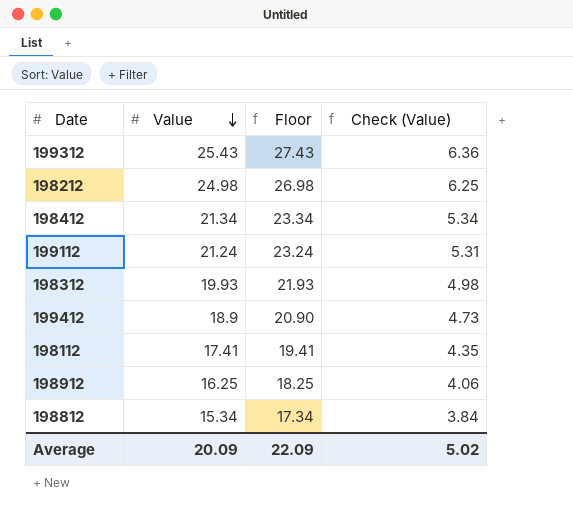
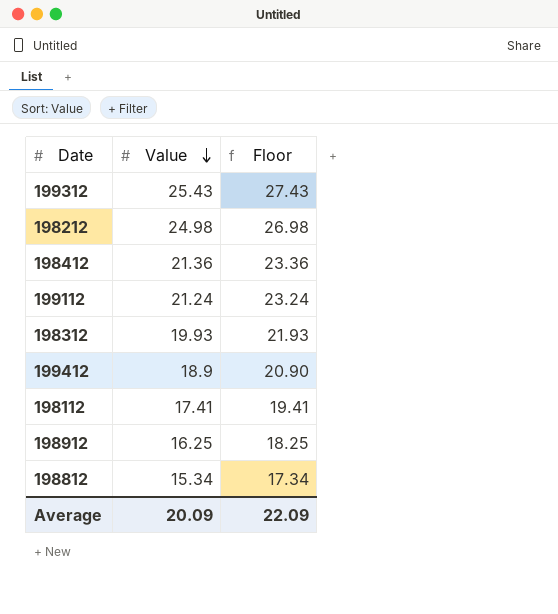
column Check (Value) | formula: [Value] * 0.25 -> none
198412 | Value: 21.34 -> 21.36
198412 | Floor: 23.34 -> 23.36

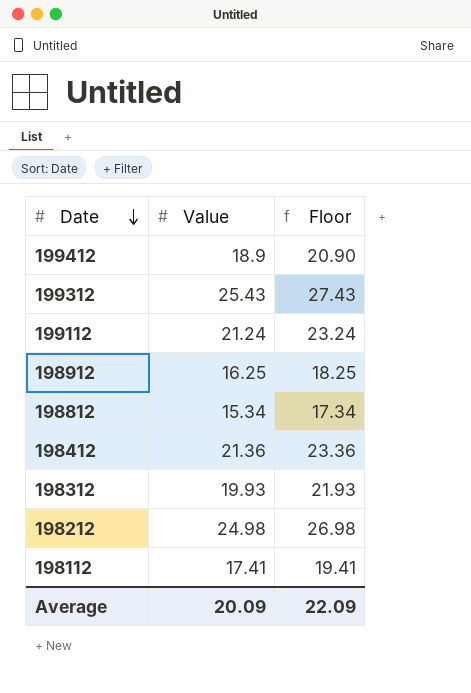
row order: Value descending -> Date descending

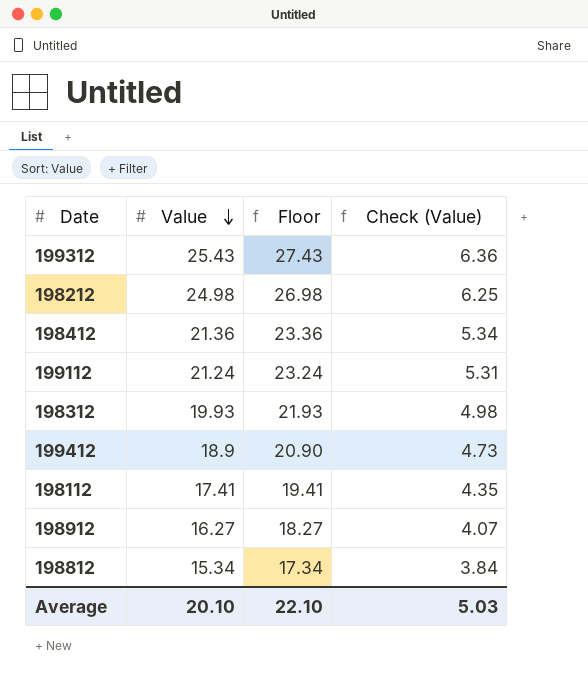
row order: Date descending -> Value descending
column Check (Value) | formula: none -> [Value] * 0.25
198912 | Value: 16.25 -> 16.27
198912 | Floor: 18.25 -> 18.27
Average | Value: 20.09 -> 20.10
Average | Floor: 22.09 -> 22.10

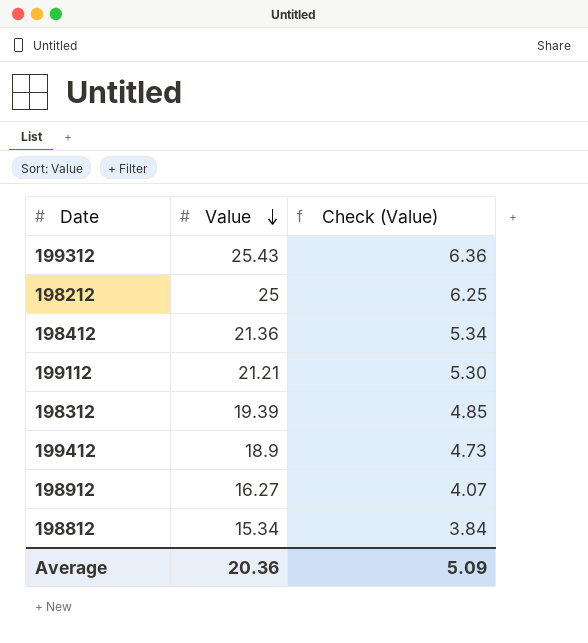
column Floor | formula: [Value] + 2 -> none
row 198112: 17.41 | 19.41 | 4.35 -> none
198212 | Value: 24.98 -> 25
199112 | Value: 21.24 -> 21.21
199112 | Check (Value): 5.31 -> 5.30
198312 | Value: 19.93 -> 19.39
198312 | Check (Value): 4.98 -> 4.85
Average | Value: 20.10 -> 20.36
Average | Check (Value): 5.03 -> 5.09

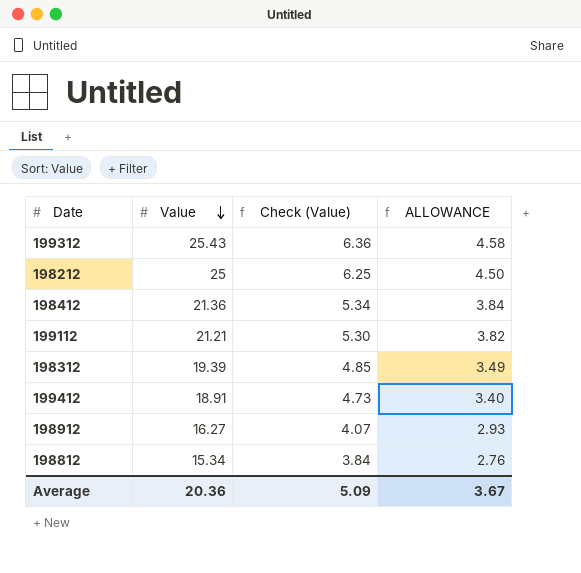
column ALLOWANCE | formula: none -> [Value] * 0.18
199412 | Value: 18.9 -> 18.91

